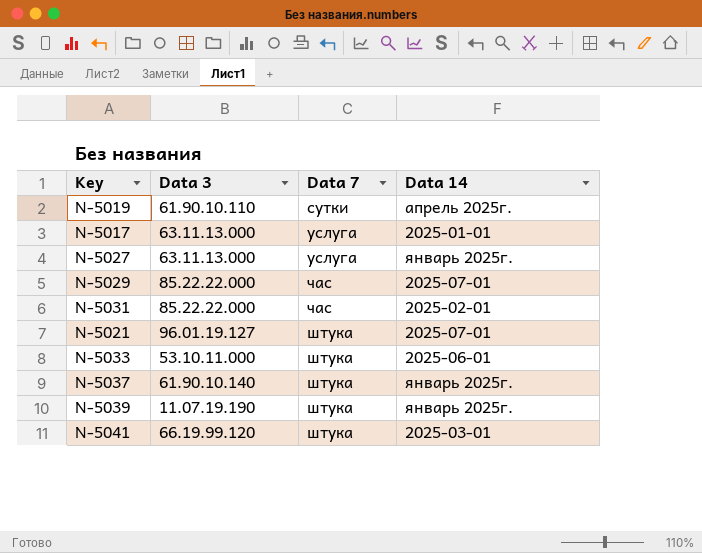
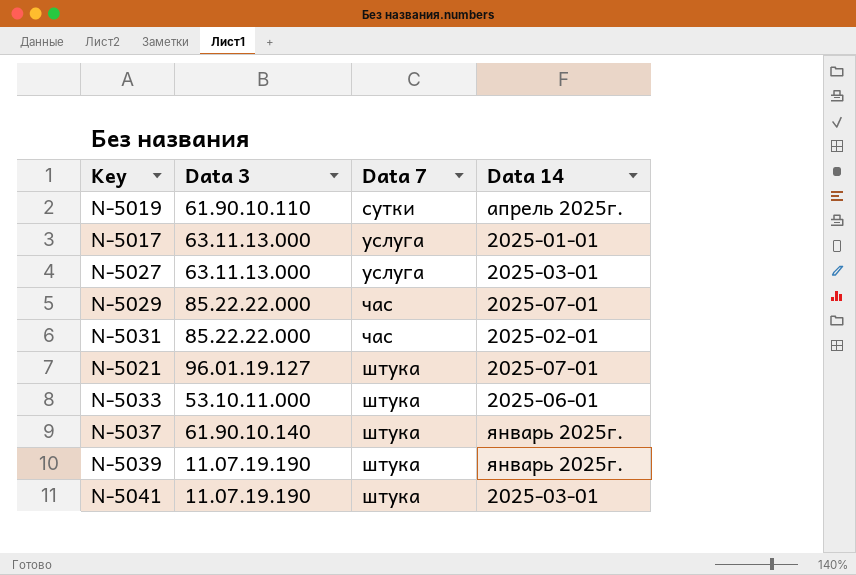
N-5027 | Data 14: январь 2025г. -> 2025-03-01
N-5041 | Data 3: 66.19.99.120 -> 11.07.19.190

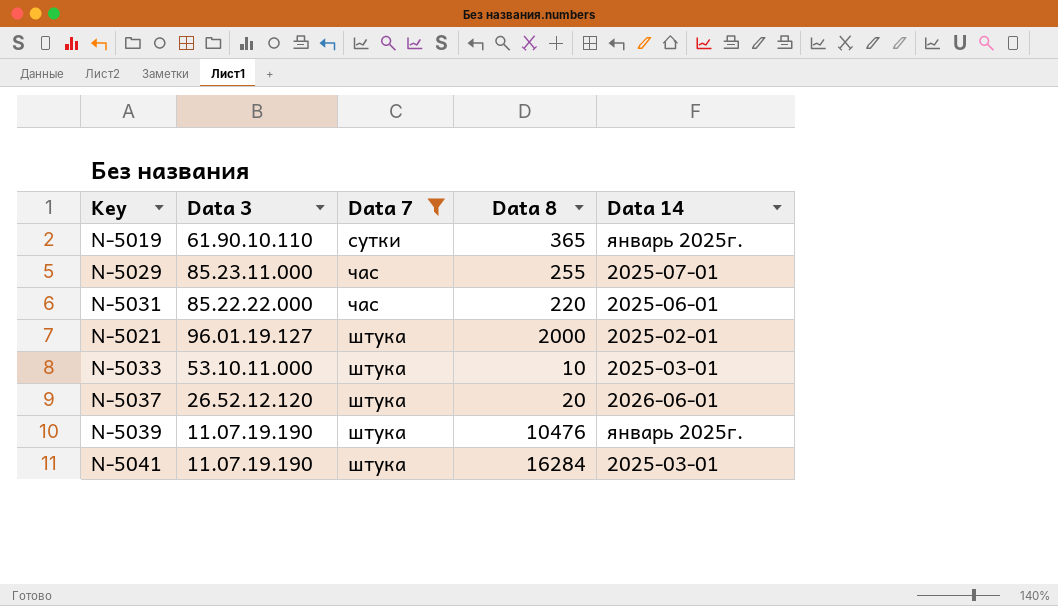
filter: none -> Data 7 != услуга
column Data 8 | position: none -> 4
N-5019 | Data 14: апрель 2025г. -> январь 2025г.
N-5029 | Data 3: 85.22.22.000 -> 85.23.11.000
N-5031 | Data 14: 2025-02-01 -> 2025-06-01
N-5021 | Data 14: 2025-07-01 -> 2025-02-01
N-5033 | Data 14: 2025-06-01 -> 2025-03-01
N-5037 | Data 3: 61.90.10.140 -> 26.52.12.120
N-5037 | Data 14: январь 2025г. -> 2026-06-01

